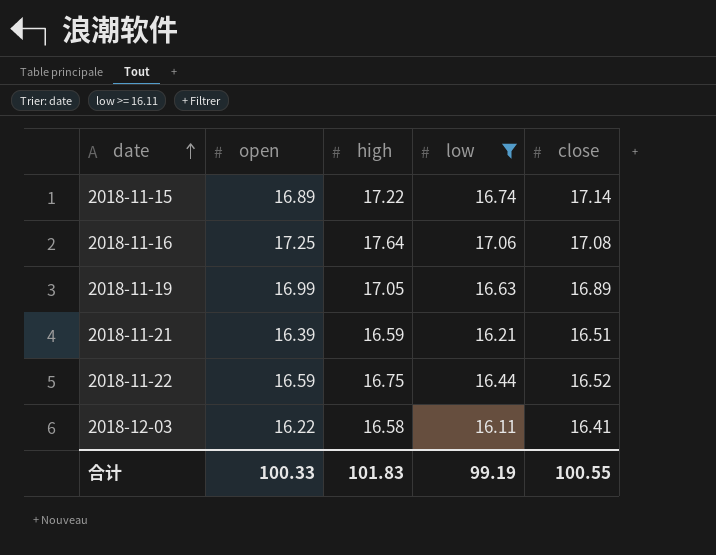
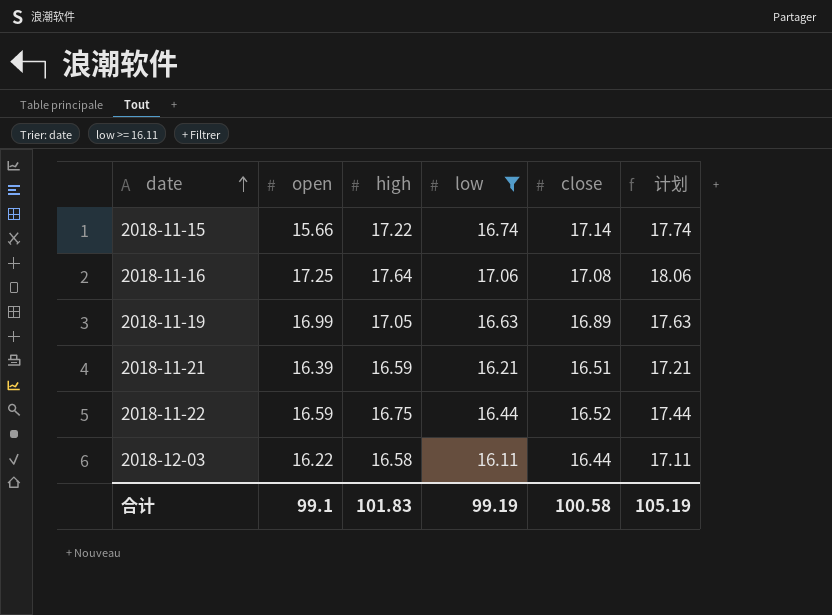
column 计划 | formula: none -> [low] + 1
2018-11-15 | open: 16.89 -> 15.66
2018-12-03 | close: 16.41 -> 16.44
合计 | open: 100.33 -> 99.1
合计 | close: 100.55 -> 100.58

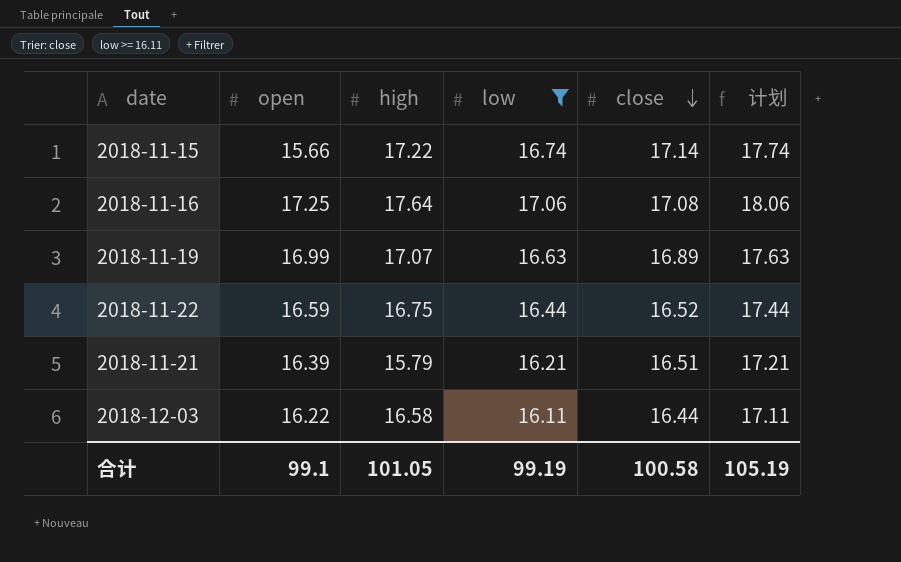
row order: date ascending -> close descending
2018-11-19 | high: 17.05 -> 17.07
2018-11-21 | high: 16.59 -> 15.79
合计 | high: 101.83 -> 101.05

